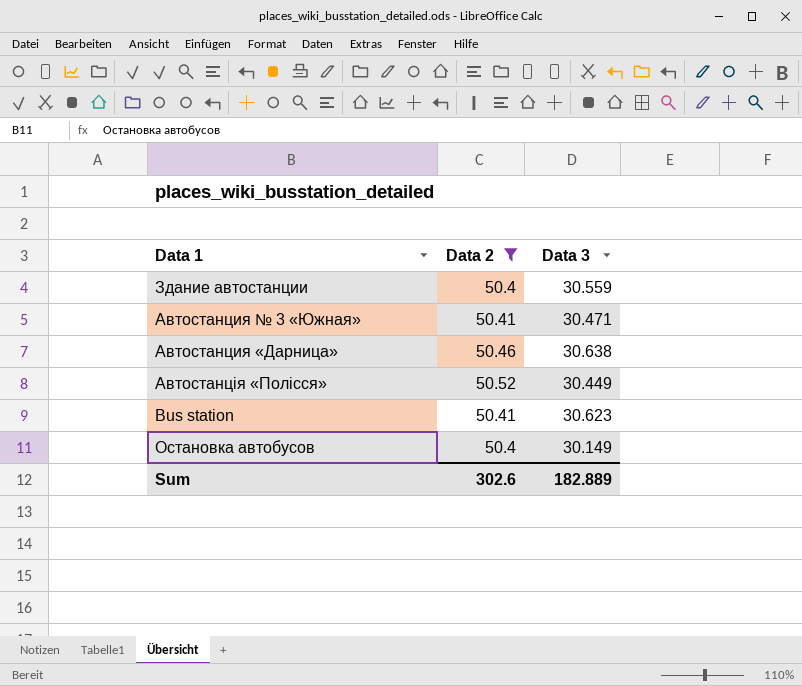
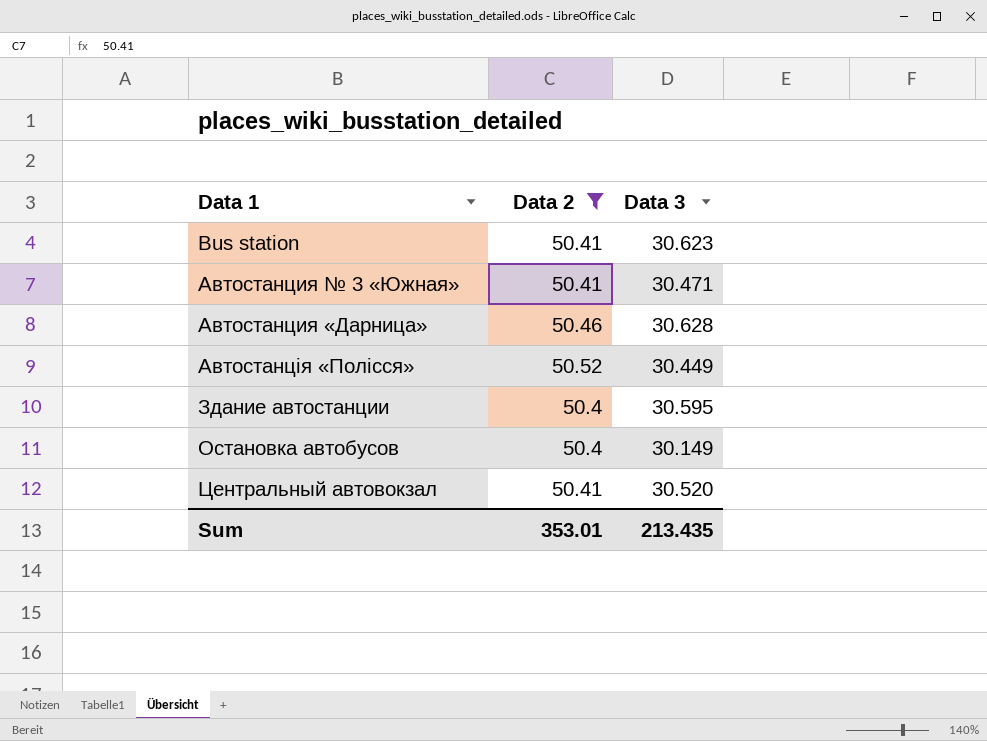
row order: none -> Data 1 ascending
Автостанция «Дарница» | Data 3: 30.638 -> 30.628
Здание автостанции | Data 3: 30.559 -> 30.595
row Центральный автовокзал: none -> 50.41 | 30.520
Sum | Data 2: 302.6 -> 353.01
Sum | Data 3: 182.889 -> 213.435

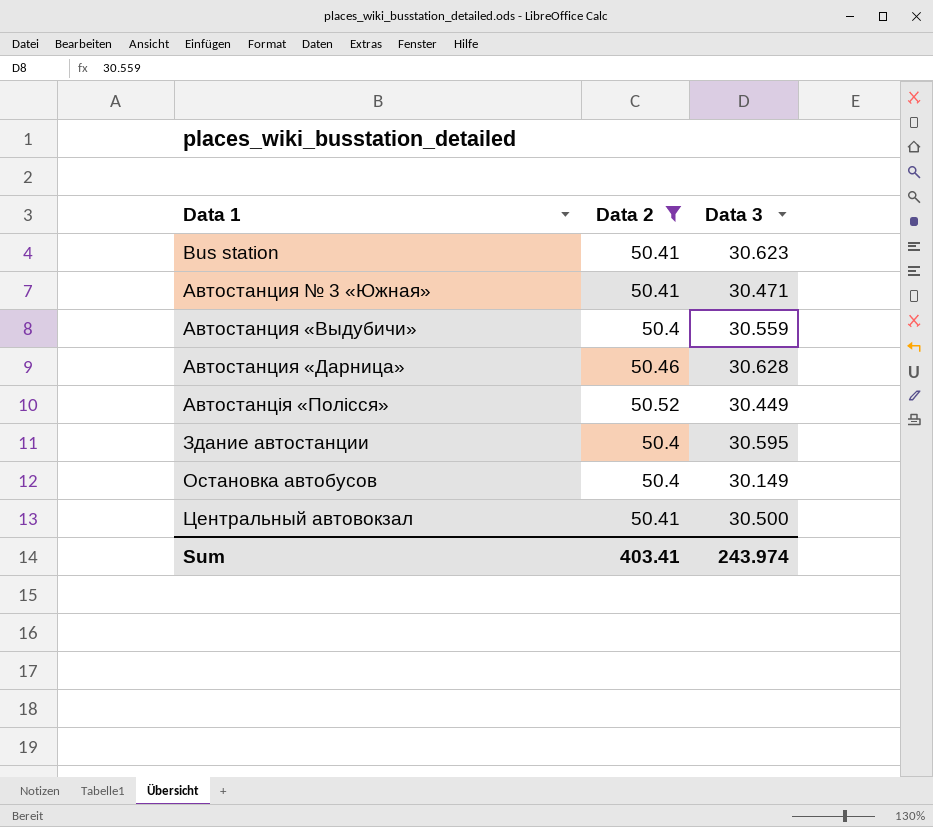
row Автостанция «Выдубичи»: none -> 50.4 | 30.559
Центральный автовокзал | Data 3: 30.520 -> 30.500
Sum | Data 2: 353.01 -> 403.41
Sum | Data 3: 213.435 -> 243.974

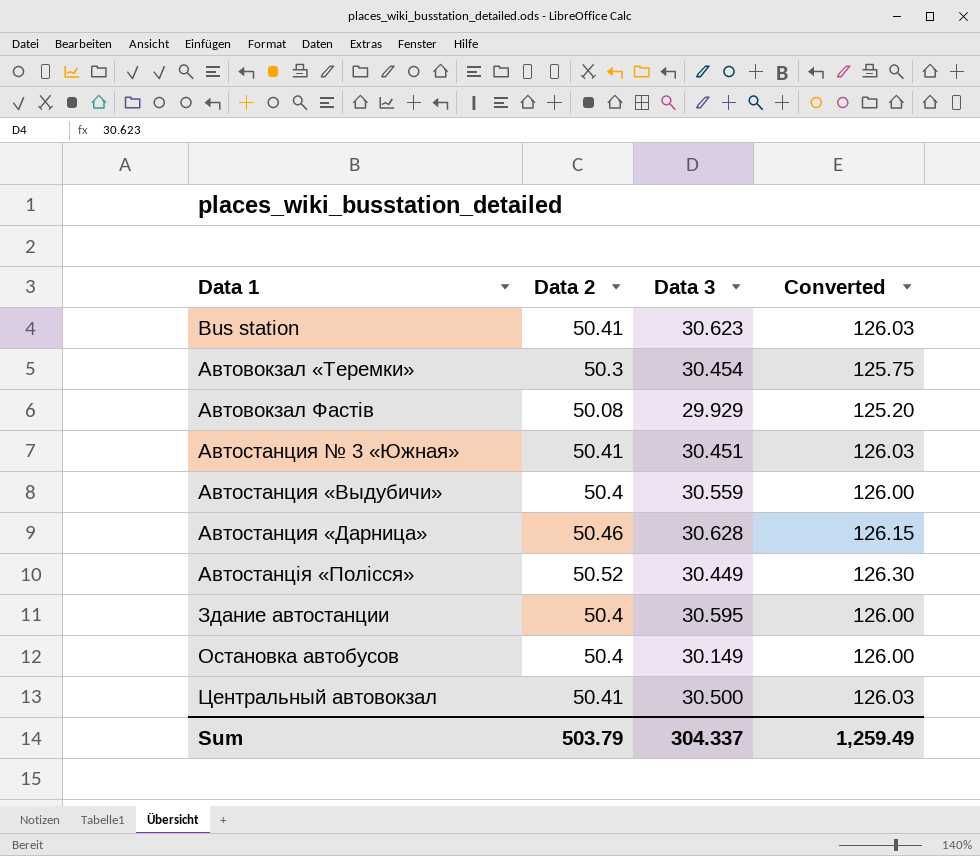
filter: Data 2 >= 50.4 -> none
column Converted | formula: none -> [Data 2] * 2.5
Автостанция № 3 «Южная» | Data 3: 30.471 -> 30.451
Sum | Data 2: 403.41 -> 503.79
Sum | Data 3: 243.974 -> 304.337

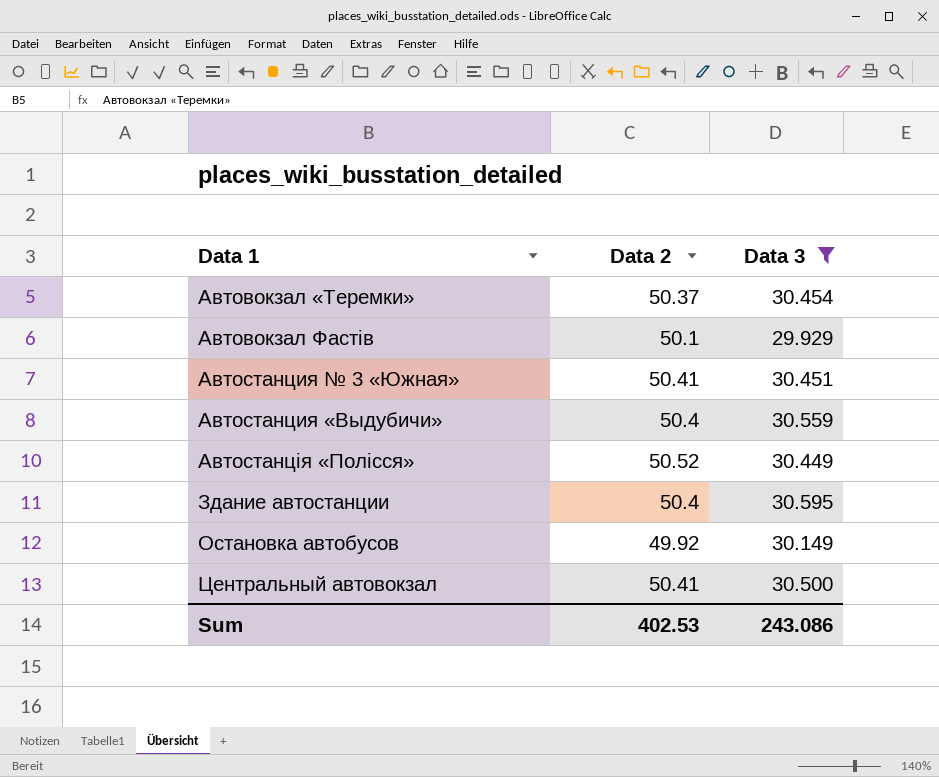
filter: none -> Data 3 <= 30.595
column Converted | formula: [Data 2] * 2.5 -> none
Автовокзал «Теремки» | Data 2: 50.3 -> 50.37
Автовокзал Фастів | Data 2: 50.08 -> 50.1
Остановка автобусов | Data 2: 50.4 -> 49.92
Sum | Data 2: 503.79 -> 402.53
Sum | Data 3: 304.337 -> 243.086

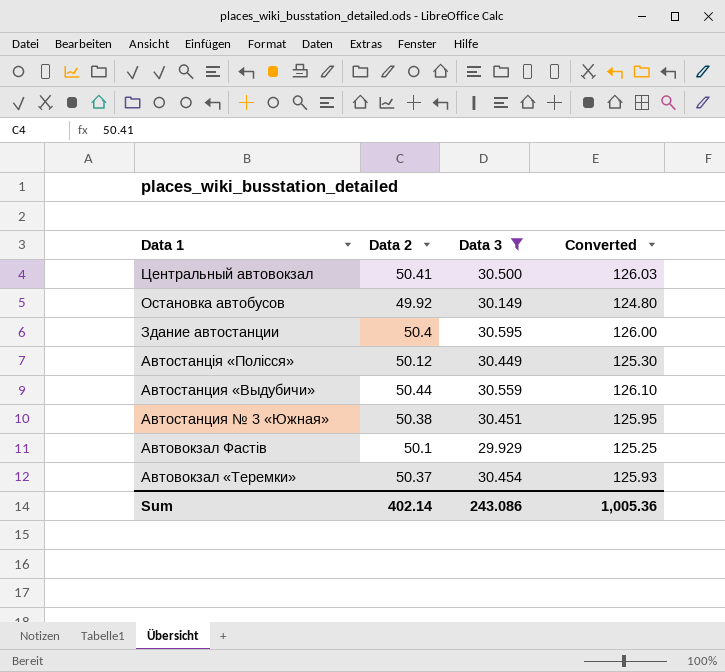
row order: Data 1 ascending -> Data 1 descending
column Converted | formula: none -> [Data 2] * 2.5
Автостанція «Полісся» | Data 2: 50.52 -> 50.12
Автостанция «Выдубичи» | Data 2: 50.4 -> 50.44
Автостанция № 3 «Южная» | Data 2: 50.41 -> 50.38
Sum | Data 2: 402.53 -> 402.14

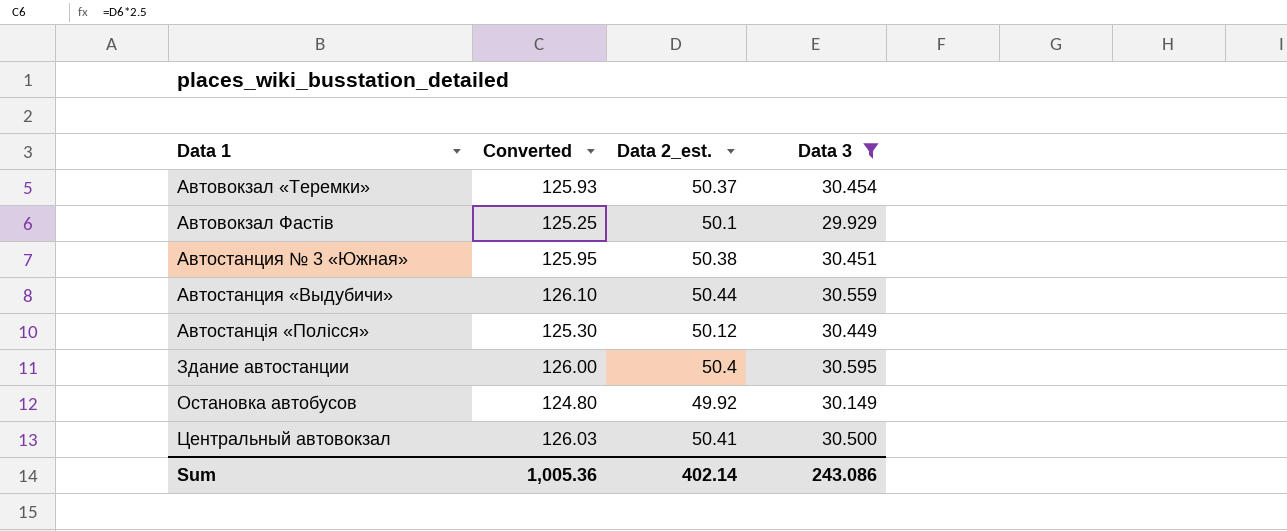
row order: Data 1 descending -> Data 1 ascending
column Converted | position: 4 -> 2
column name: Data 2 -> Data 2_est.

